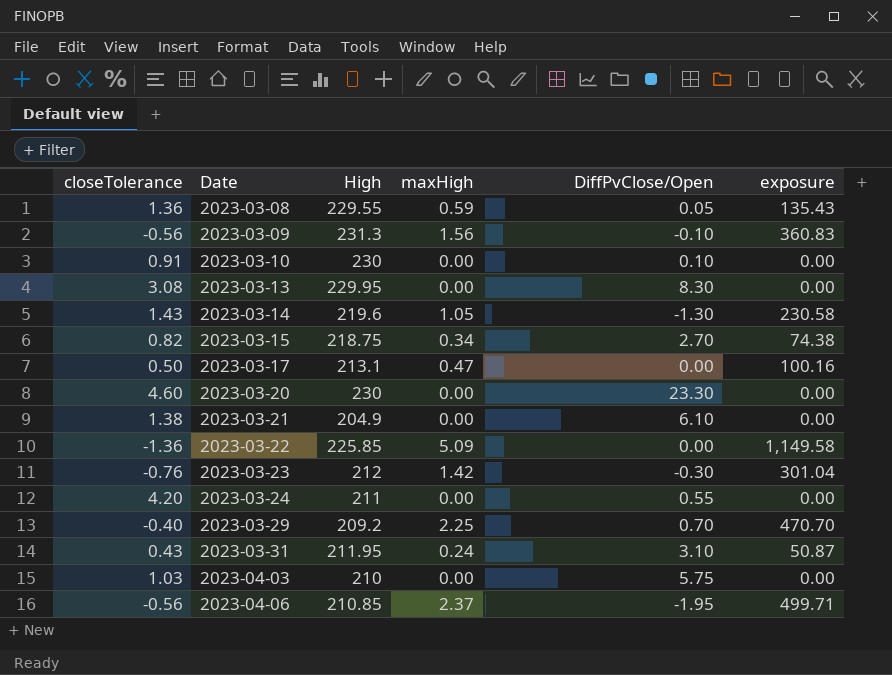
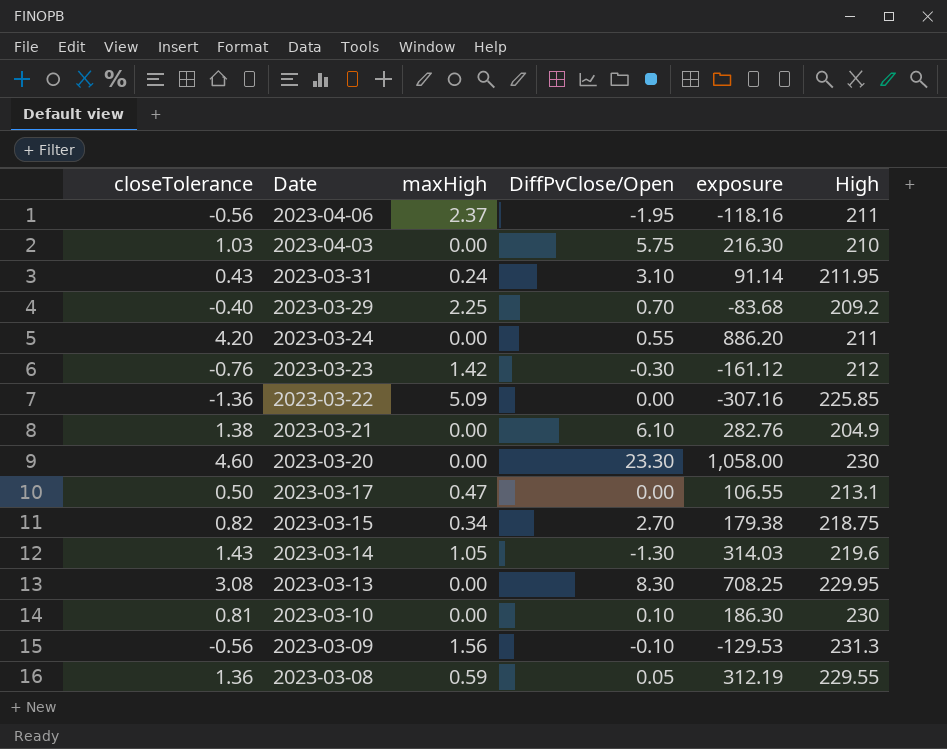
row order: Date ascending -> Date descending
column exposure | formula: [High] * [maxHigh] -> [closeTolerance] * [High]
column High | position: 3 -> 6
2023-04-06 | High: 210.85 -> 211
2023-03-10 | closeTolerance: 0.91 -> 0.81

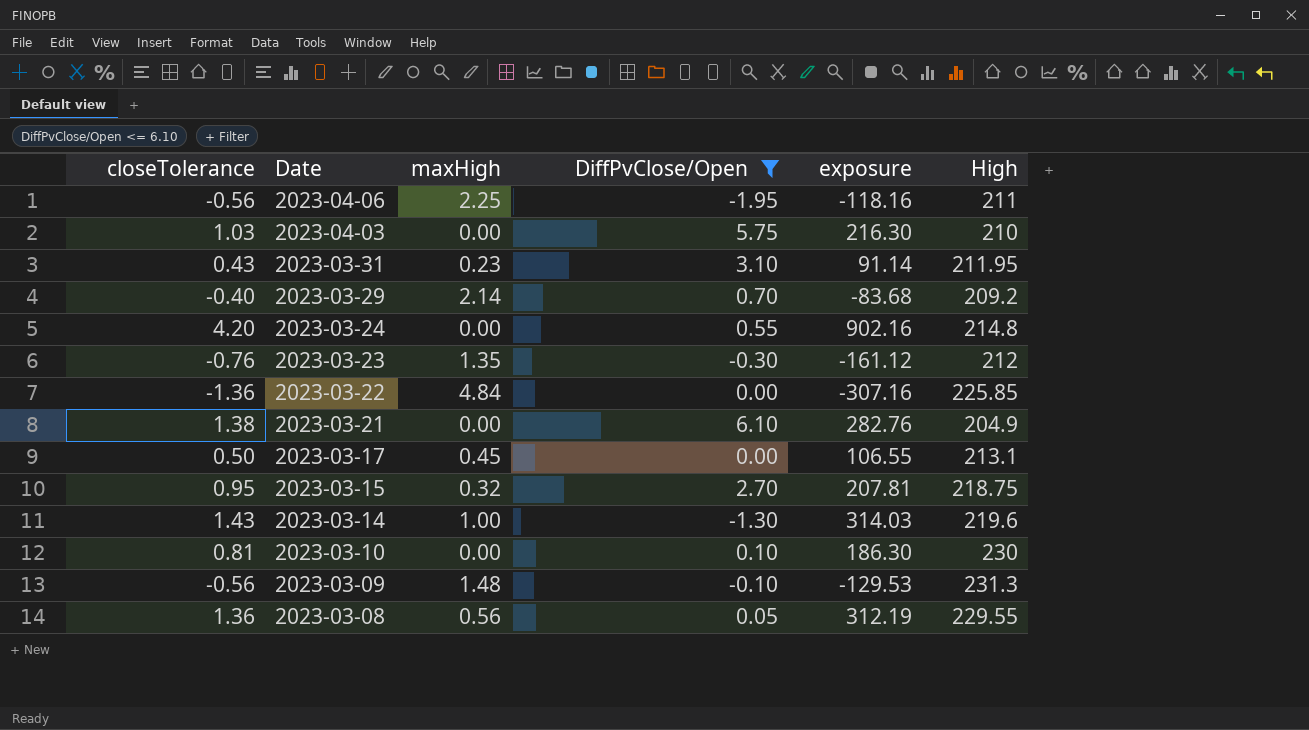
filter: none -> DiffPvClose/Open <= 6.10
2023-04-06 | maxHigh: 2.37 -> 2.25
2023-03-31 | maxHigh: 0.24 -> 0.23
2023-03-29 | maxHigh: 2.25 -> 2.14
2023-03-24 | exposure: 886.20 -> 902.16
2023-03-24 | High: 211 -> 214.8
2023-03-23 | maxHigh: 1.42 -> 1.35
2023-03-22 | maxHigh: 5.09 -> 4.84
2023-03-17 | maxHigh: 0.47 -> 0.45
2023-03-15 | closeTolerance: 0.82 -> 0.95
2023-03-15 | maxHigh: 0.34 -> 0.32
2023-03-15 | exposure: 179.38 -> 207.81
2023-03-14 | maxHigh: 1.05 -> 1.00
2023-03-09 | maxHigh: 1.56 -> 1.48
2023-03-08 | maxHigh: 0.59 -> 0.56

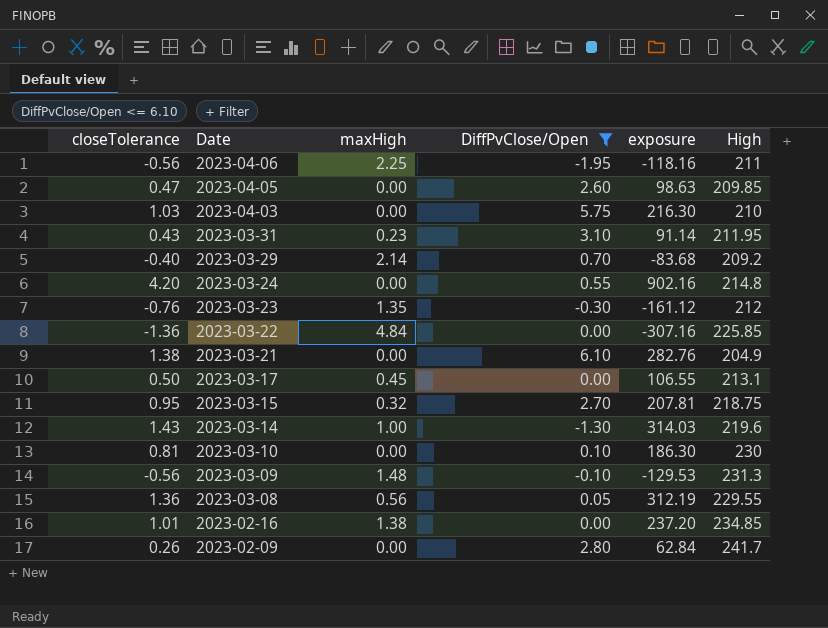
row 2023-04-05: none -> 0.47 | 0.00 | 2.60 | 98.63 | 209.85
row 2023-02-16: none -> 1.01 | 1.38 | 0.00 | 237.20 | 234.85
row 2023-02-09: none -> 0.26 | 0.00 | 2.80 | 62.84 | 241.7

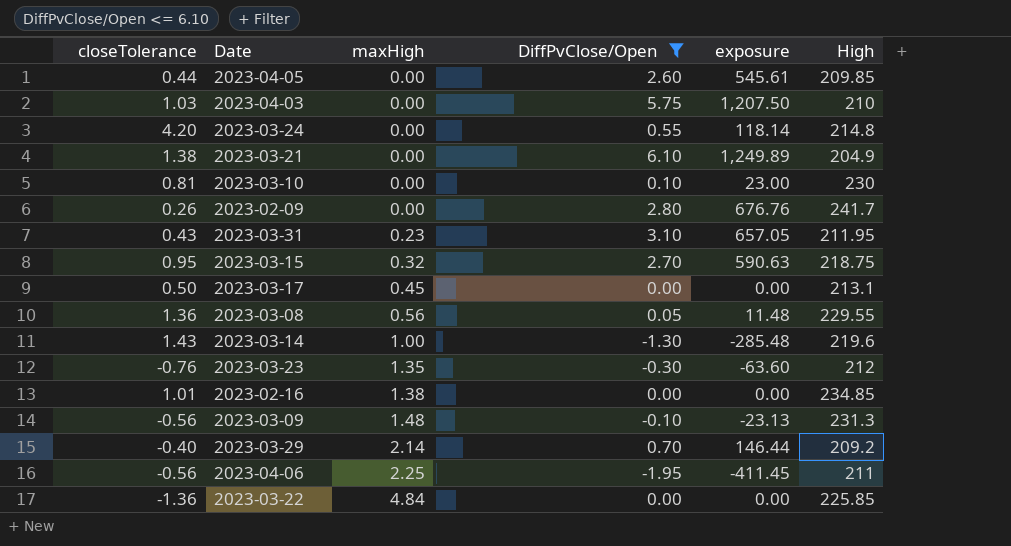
row order: Date descending -> maxHigh ascending
column exposure | formula: [closeTolerance] * [High] -> [DiffPvClose/Open] * [High]
2023-04-05 | closeTolerance: 0.47 -> 0.44

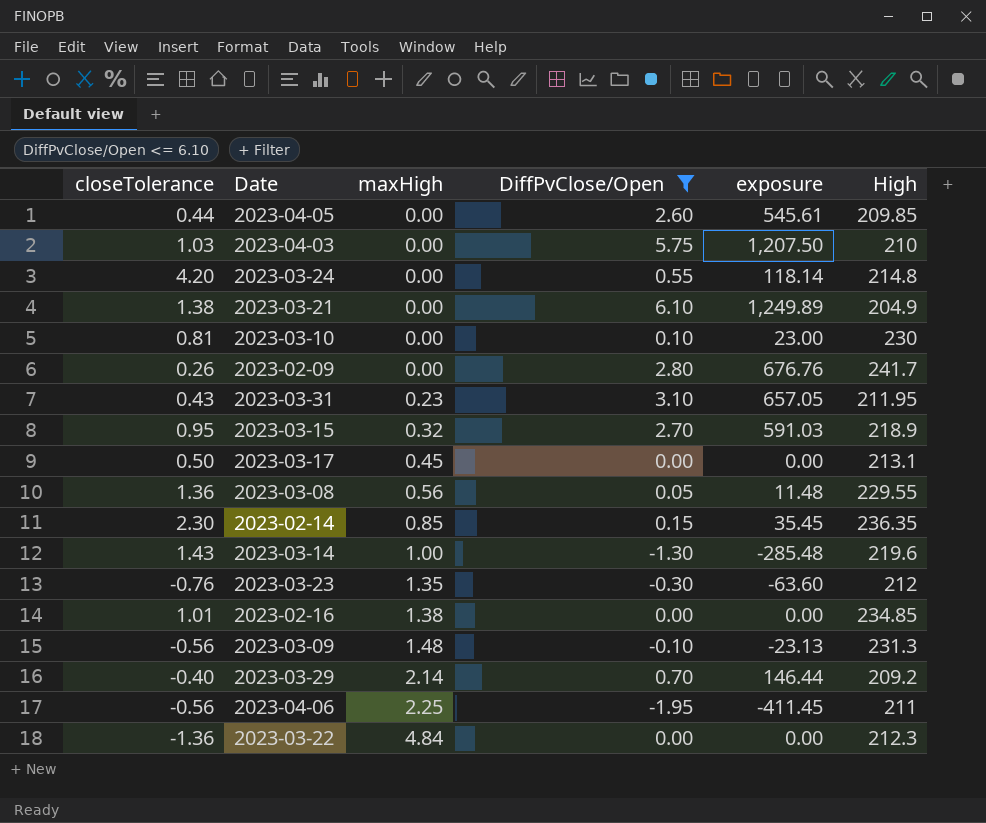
2023-03-15 | exposure: 590.63 -> 591.03
2023-03-15 | High: 218.75 -> 218.9
row 2023-02-14: none -> 2.30 | 0.85 | 0.15 | 35.45 | 236.35
2023-03-22 | High: 225.85 -> 212.3

